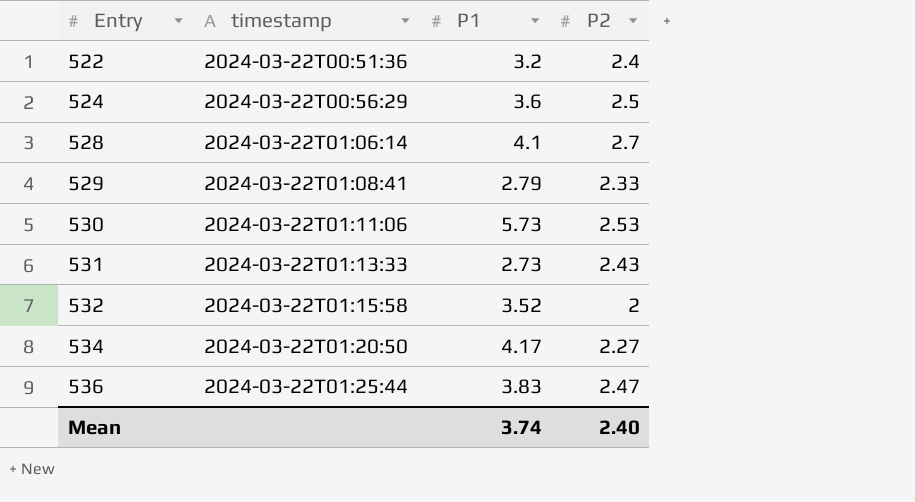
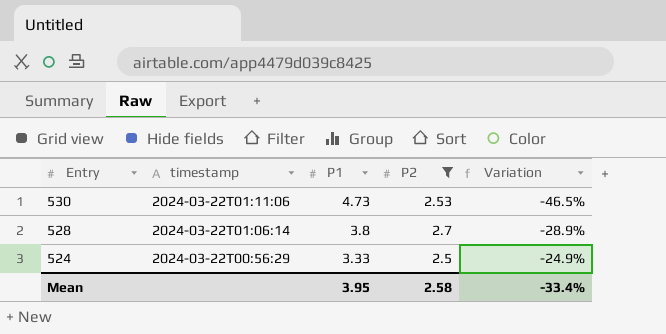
filter: none -> P2 >= 2.5
row order: Entry ascending -> Entry descending
column Variation | formula: none -> ([P2] - [P1]) / [P1]
530 | P1: 5.73 -> 4.73
528 | P1: 4.1 -> 3.8
524 | P1: 3.6 -> 3.33
Mean | P1: 3.74 -> 3.95
Mean | P2: 2.40 -> 2.58

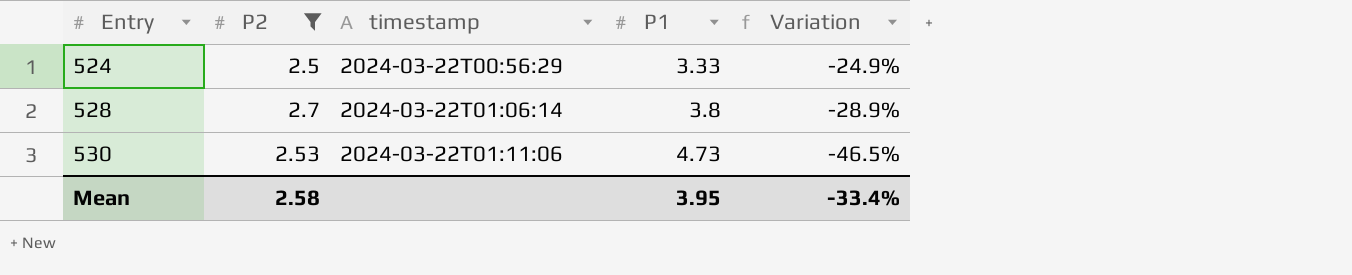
row order: Entry descending -> Entry ascending
column P2 | position: 4 -> 2

